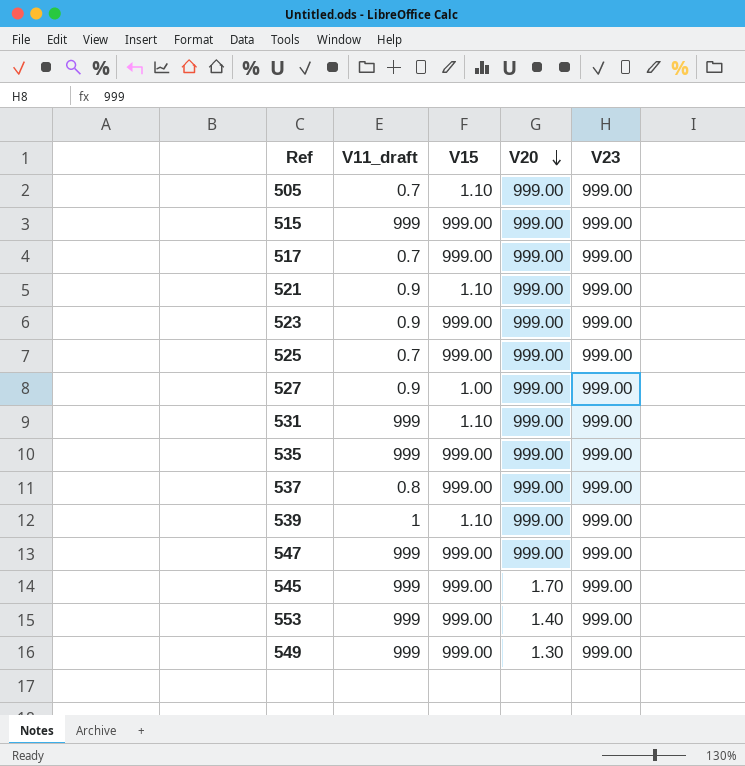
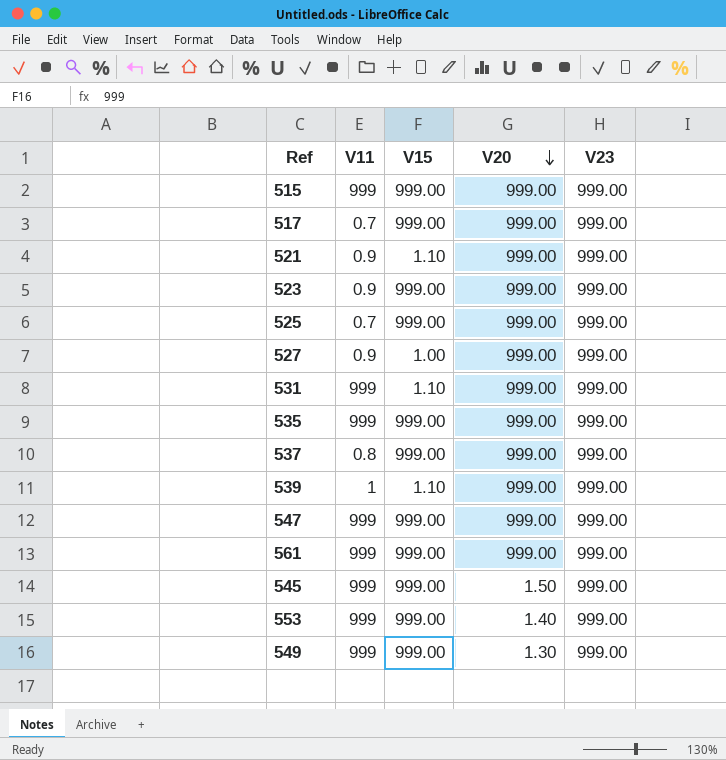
column name: V11_draft -> V11
row 505: 0.7 | 1.10 | 999.00 | 999.00 -> none
row 561: none -> 999 | 999.00 | 999.00 | 999.00
545 | V20: 1.70 -> 1.50

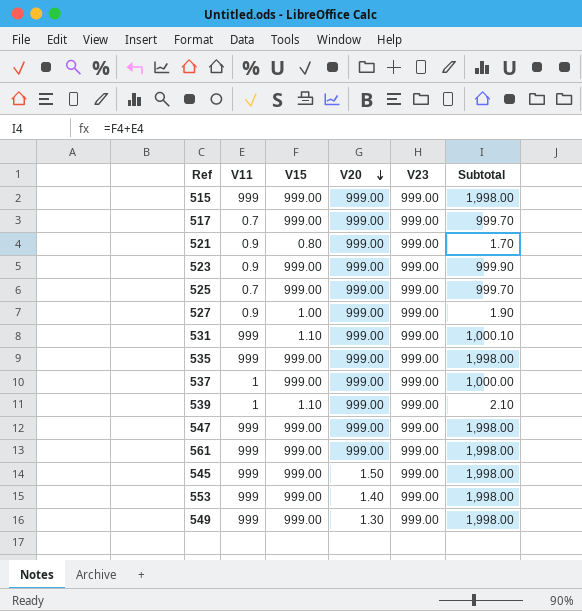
column Subtotal | formula: none -> [V11] + [V15]
521 | V15: 1.10 -> 0.80
537 | V11: 0.8 -> 1

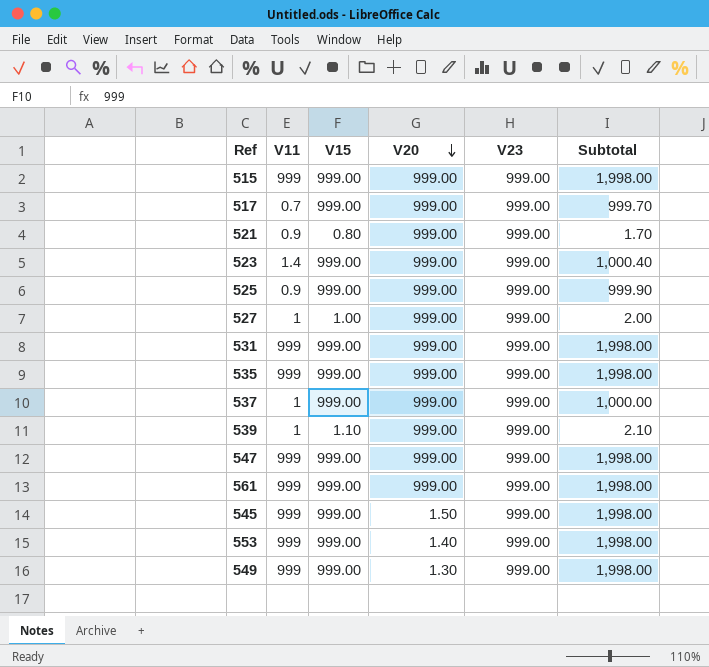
523 | V11: 0.9 -> 1.4
523 | Subtotal: 999.90 -> 1,000.40
525 | V11: 0.7 -> 0.9
525 | Subtotal: 999.70 -> 999.90
527 | V11: 0.9 -> 1
527 | Subtotal: 1.90 -> 2.00
531 | V15: 1.10 -> 999.00
531 | Subtotal: 1,000.10 -> 1,998.00

